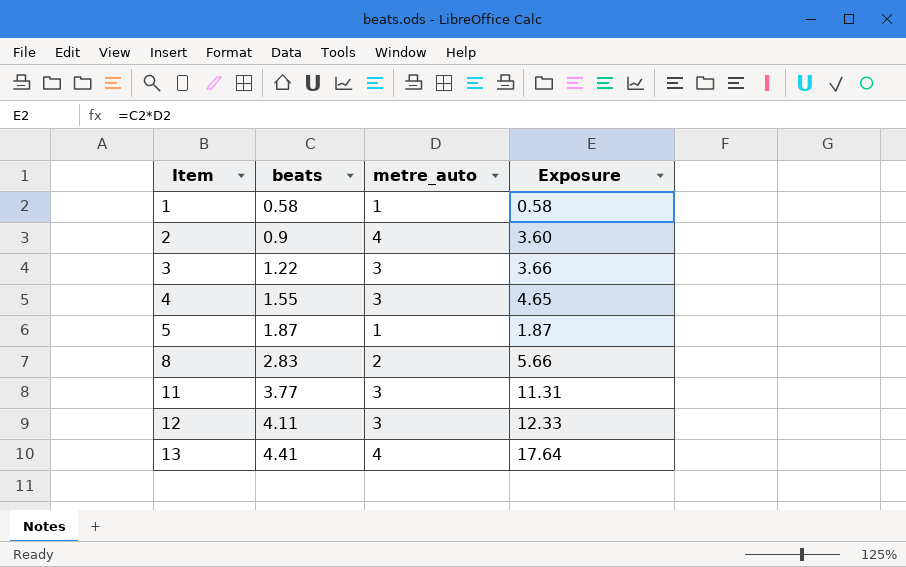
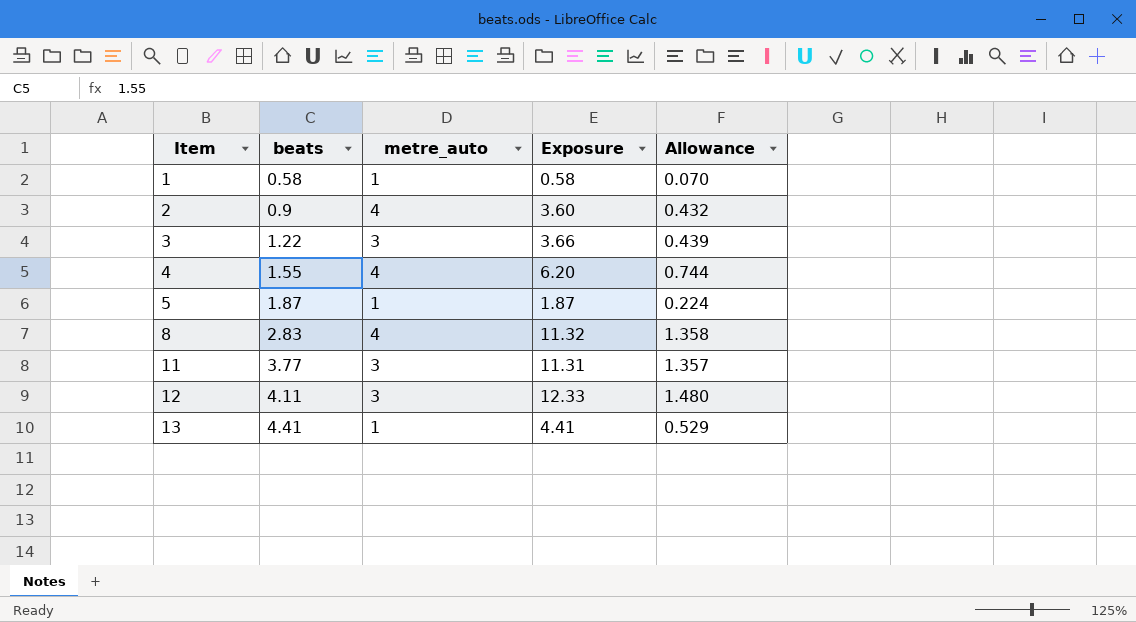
column Allowance | formula: none -> [Exposure] * 0.12
4 | metre_auto: 3 -> 4
4 | Exposure: 4.65 -> 6.20
8 | metre_auto: 2 -> 4
8 | Exposure: 5.66 -> 11.32
13 | metre_auto: 4 -> 1
13 | Exposure: 17.64 -> 4.41

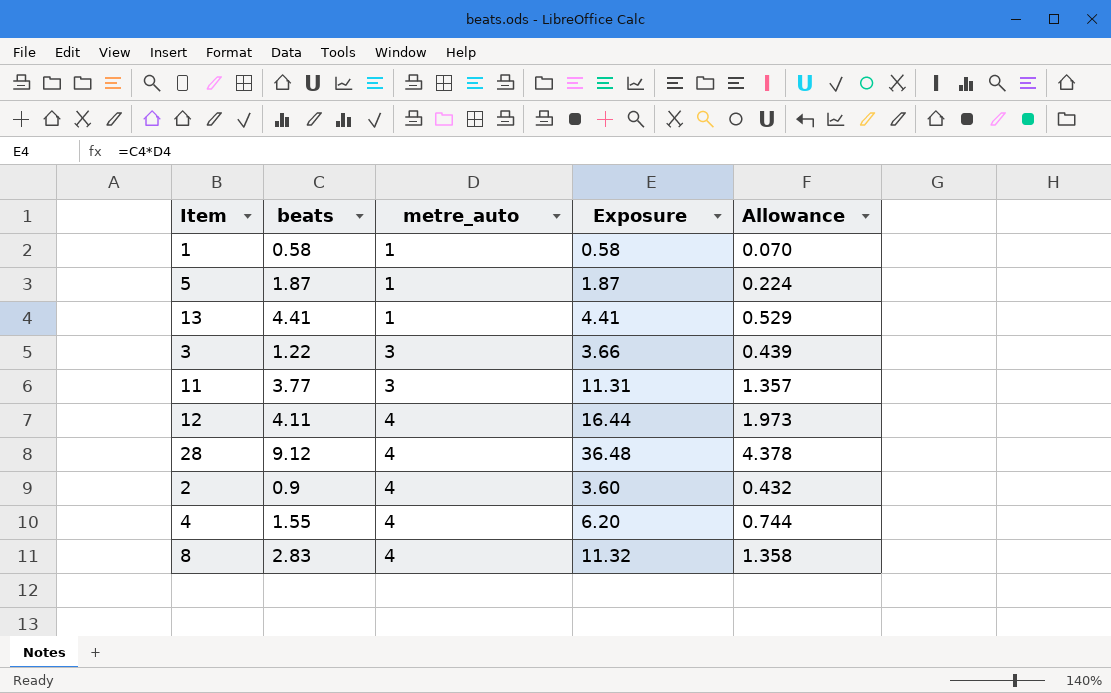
row order: Item ascending -> metre_auto ascending
12 | metre_auto: 3 -> 4
12 | Exposure: 12.33 -> 16.44
12 | Allowance: 1.480 -> 1.973
row 28: none -> 9.12 | 4 | 36.48 | 4.378

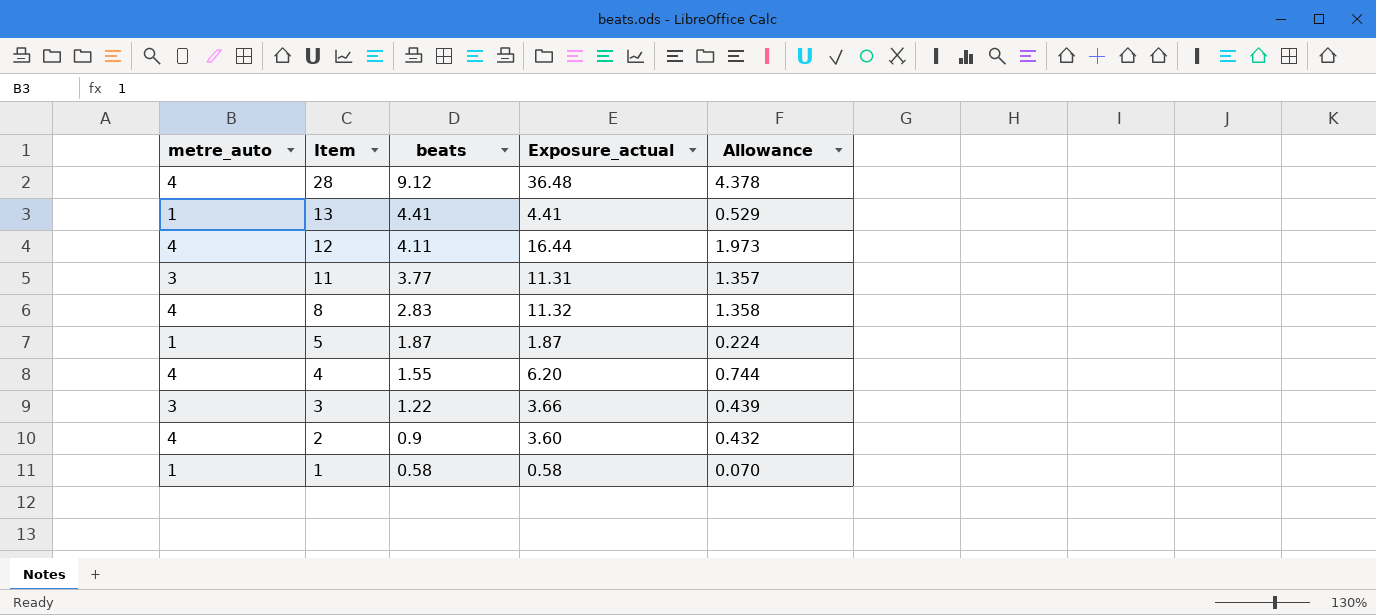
row order: metre_auto ascending -> Item descending
column metre_auto | position: 3 -> 1
column name: Exposure -> Exposure_actual

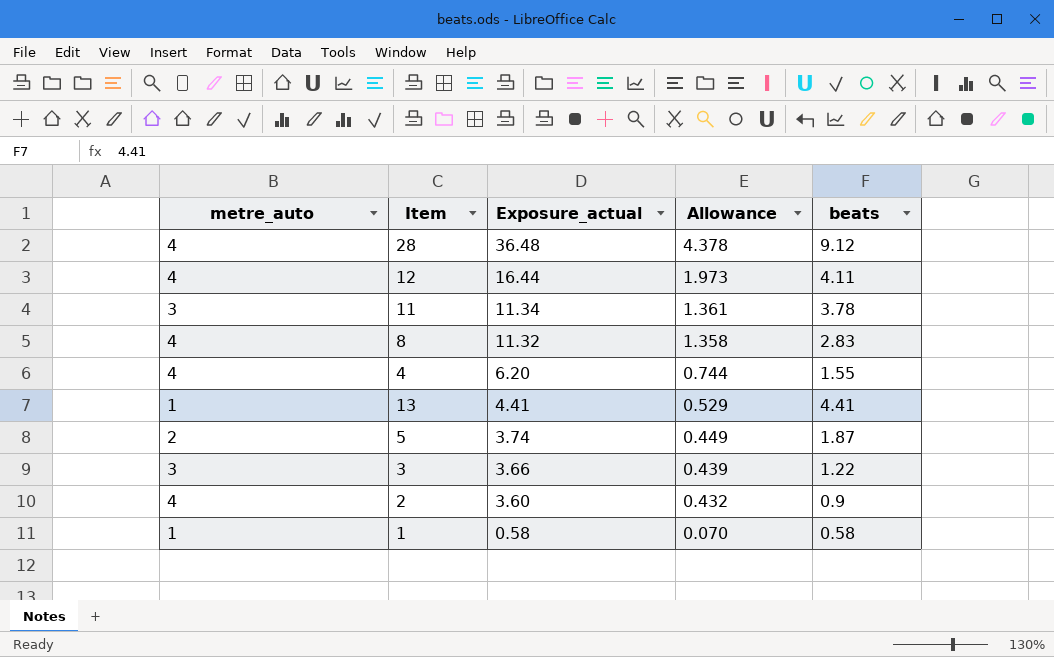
row order: Item descending -> Exposure_actual descending
column beats | position: 3 -> 5
11 | Exposure_actual: 11.31 -> 11.34
11 | Allowance: 1.357 -> 1.361
11 | beats: 3.77 -> 3.78
5 | metre_auto: 1 -> 2
5 | Exposure_actual: 1.87 -> 3.74
5 | Allowance: 0.224 -> 0.449

